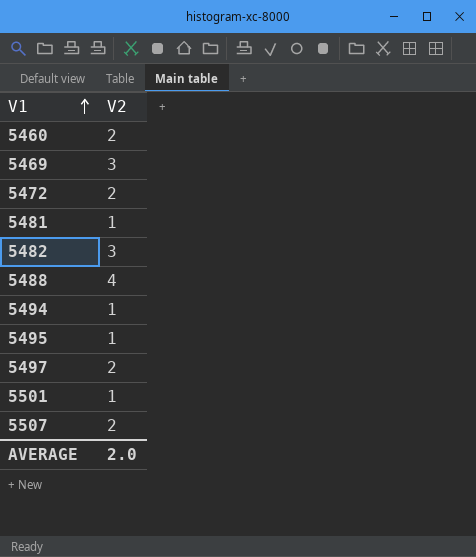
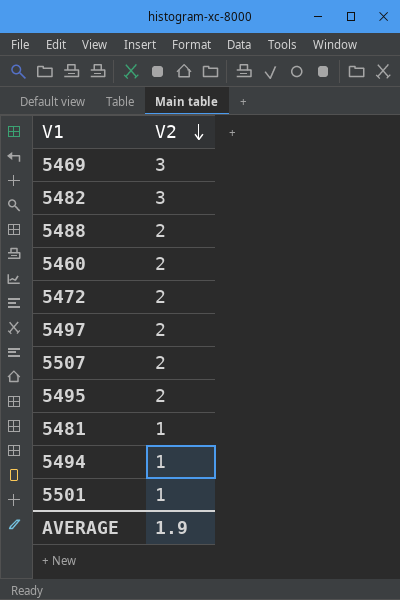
row order: V1 ascending -> V2 descending
5488 | V2: 4 -> 2
5495 | V2: 1 -> 2
AVERAGE | V2: 2.0 -> 1.9

